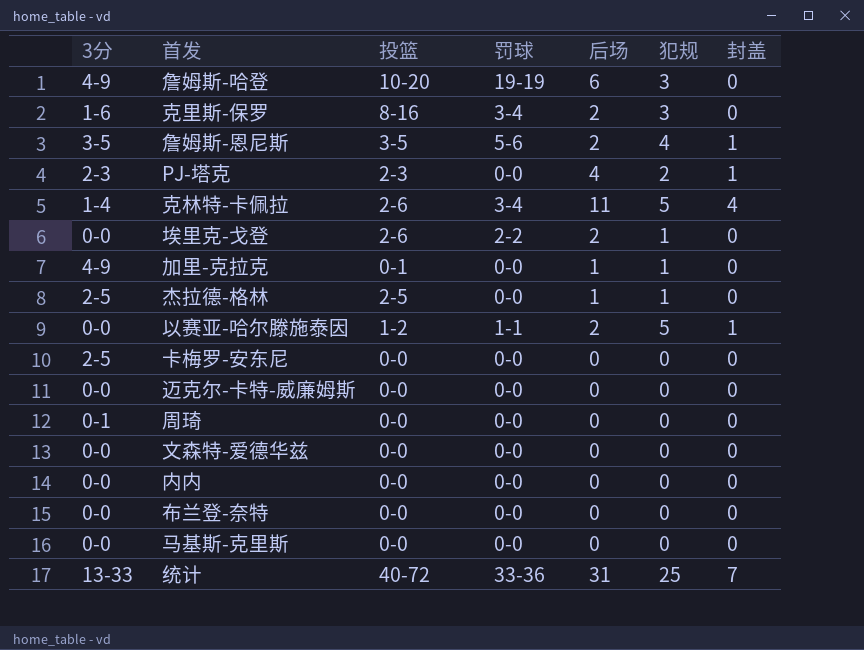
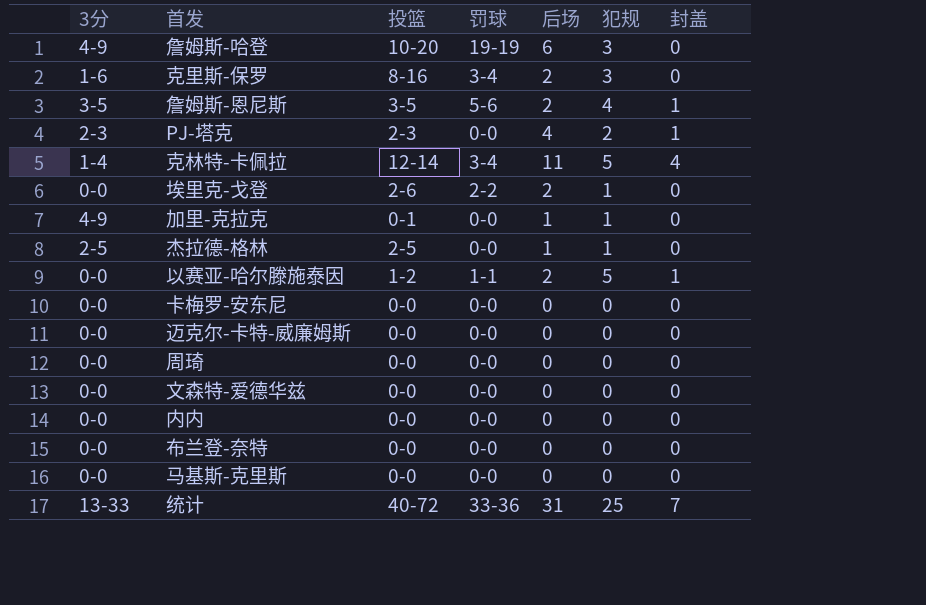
克林特-卡佩拉 | 投篮: 2-6 -> 12-14
卡梅罗-安东尼 | 3分: 2-5 -> 0-0
周琦 | 3分: 0-1 -> 0-0

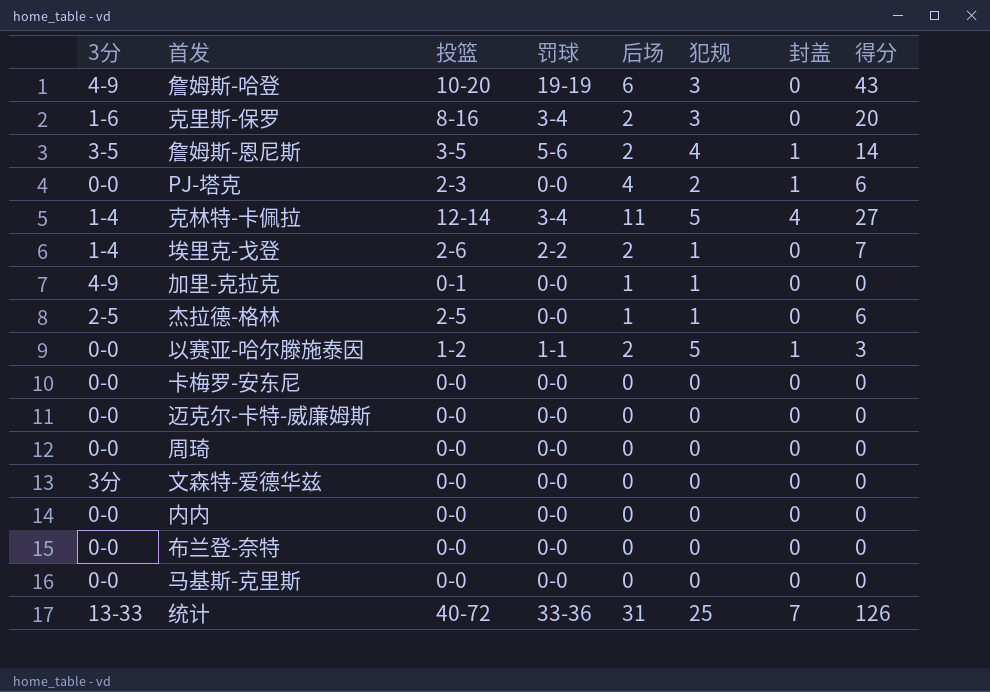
column 得分 | position: none -> 8
PJ-塔克 | 3分: 2-3 -> 0-0
埃里克-戈登 | 3分: 0-0 -> 1-4
文森特-爱德华兹 | 3分: 0-0 -> 3分

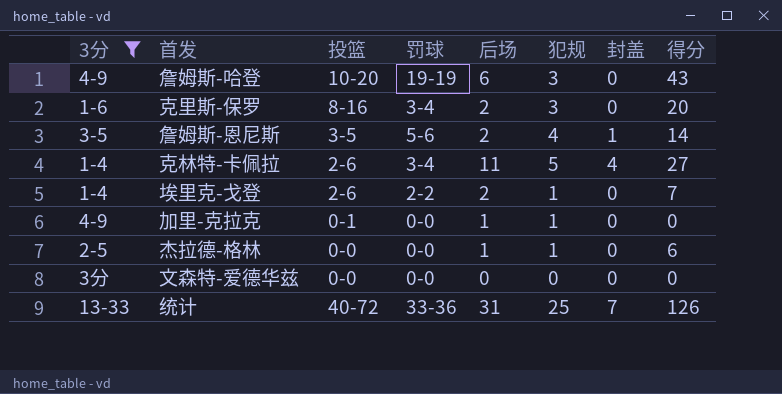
filter: none -> 3分 != 0-0
克林特-卡佩拉 | 投篮: 12-14 -> 2-6
杰拉德-格林 | 投篮: 2-5 -> 0-0

